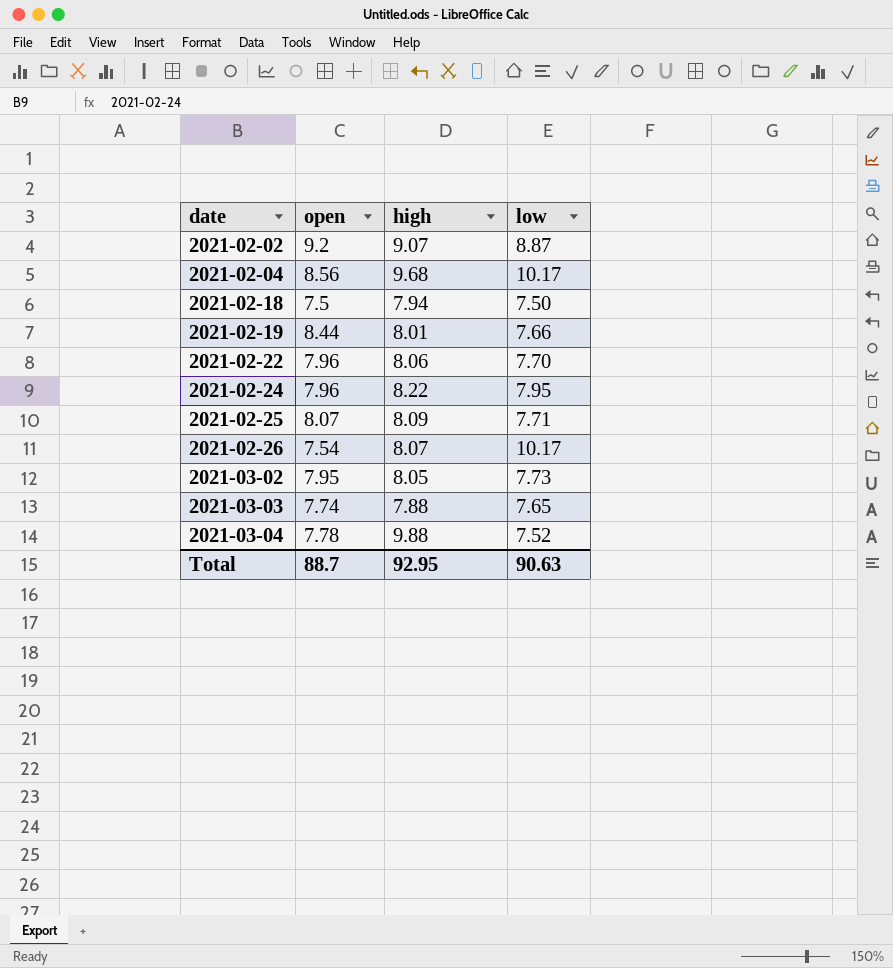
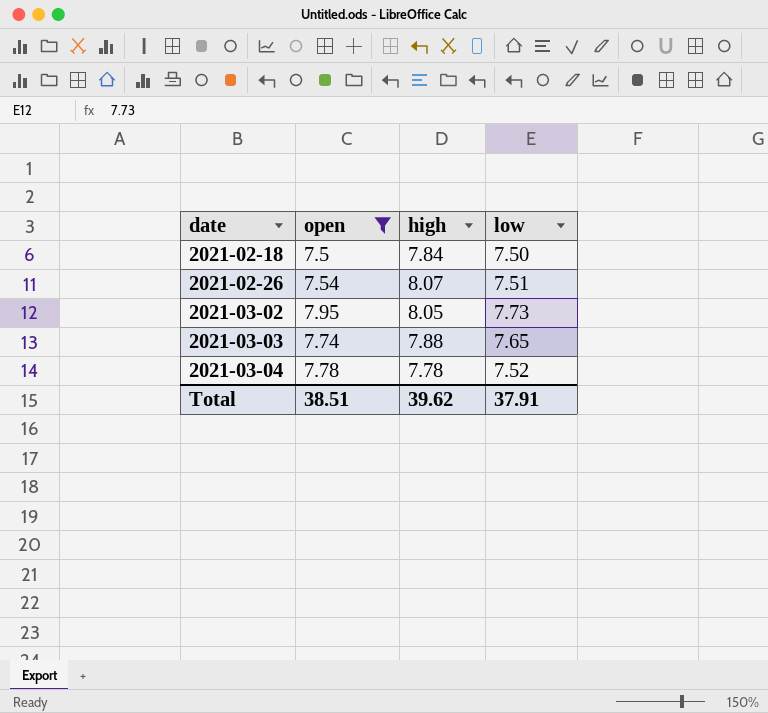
filter: none -> open <= 7.95
2021-02-18 | high: 7.94 -> 7.84
2021-02-26 | low: 10.17 -> 7.51
2021-03-04 | high: 9.88 -> 7.78
Total | open: 88.7 -> 38.51
Total | high: 92.95 -> 39.62
Total | low: 90.63 -> 37.91

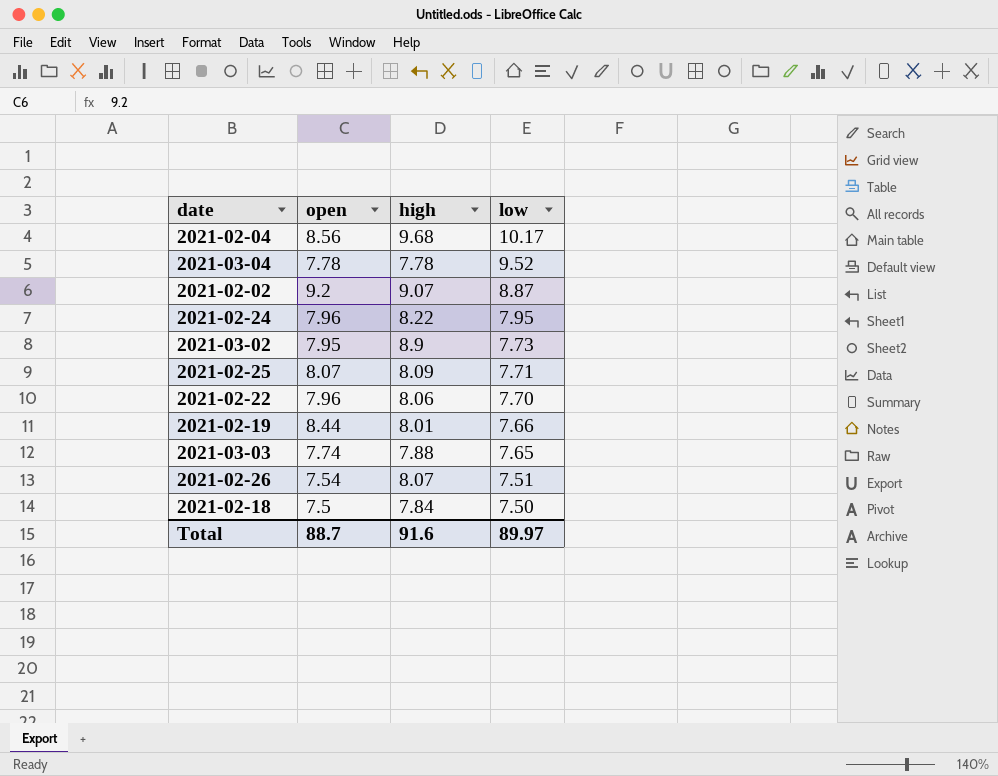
filter: open <= 7.95 -> none
row order: date ascending -> low descending
2021-03-04 | low: 7.52 -> 9.52
2021-03-02 | high: 8.05 -> 8.9
Total | open: 38.51 -> 88.7
Total | high: 39.62 -> 91.6
Total | low: 37.91 -> 89.97

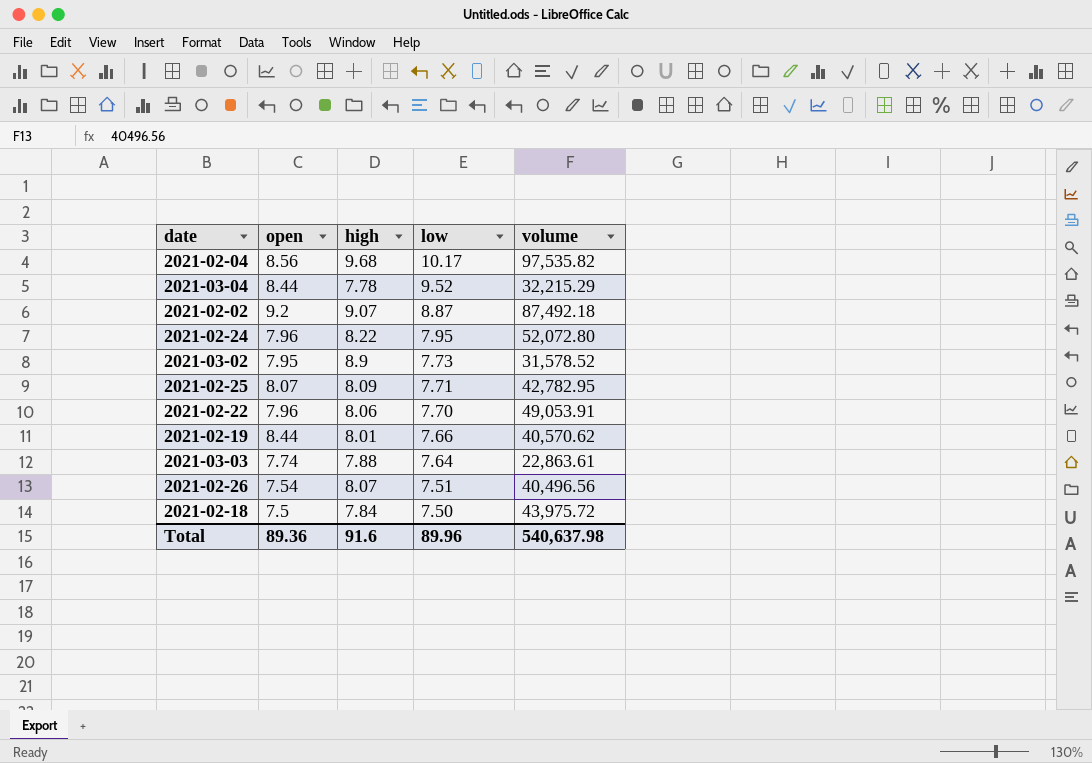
column volume | position: none -> 5
2021-03-04 | open: 7.78 -> 8.44
2021-03-03 | low: 7.65 -> 7.64
Total | open: 88.7 -> 89.36
Total | low: 89.97 -> 89.96

